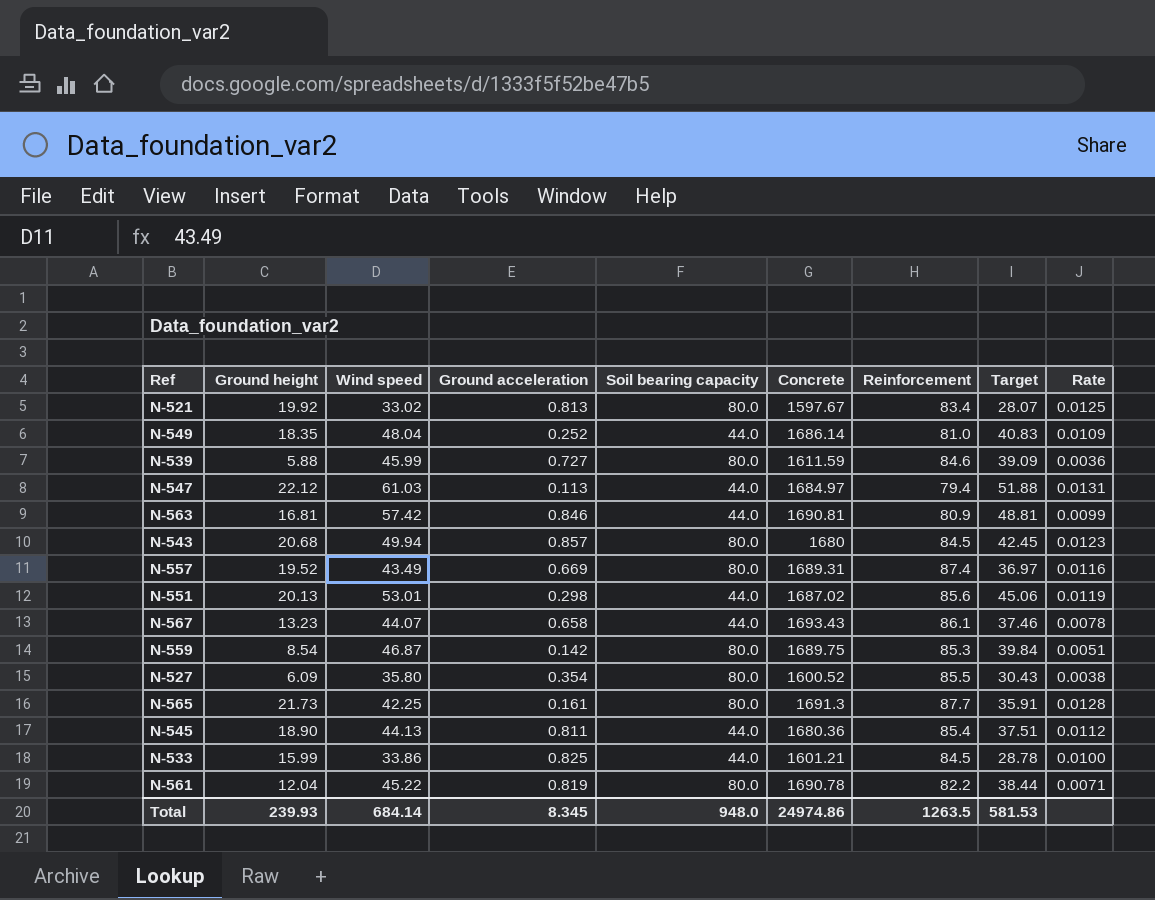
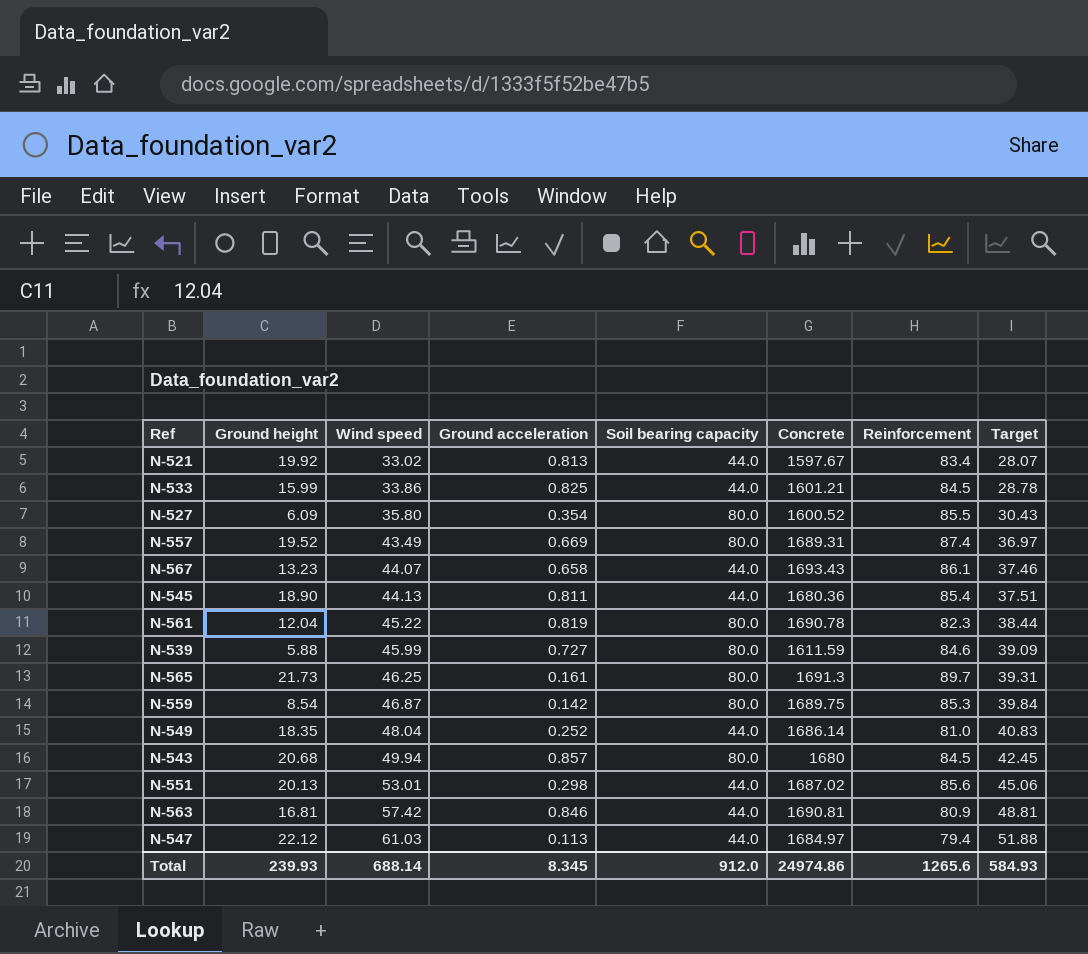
row order: none -> Wind speed ascending
column Rate | formula: [Ground height] / [Concrete] -> none
N-521 | Soil bearing capacity: 80.0 -> 44.0
N-561 | Reinforcement: 82.2 -> 82.3
N-565 | Wind speed: 42.25 -> 46.25
N-565 | Reinforcement: 87.7 -> 89.7
N-565 | Target: 35.91 -> 39.31
Total | Wind speed: 684.14 -> 688.14
Total | Soil bearing capacity: 948.0 -> 912.0
Total | Reinforcement: 1263.5 -> 1265.6
Total | Target: 581.53 -> 584.93

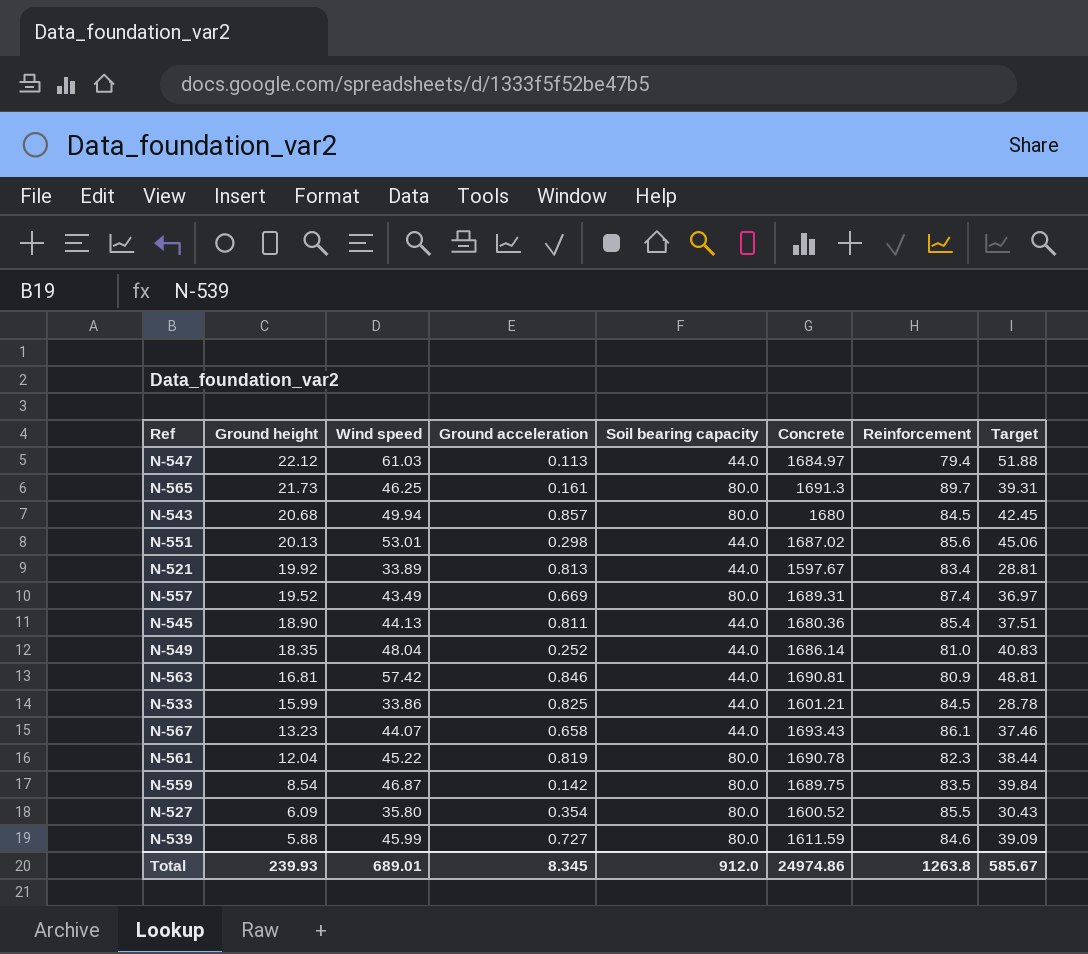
row order: Wind speed ascending -> Ground height descending
N-521 | Wind speed: 33.02 -> 33.89
N-521 | Target: 28.07 -> 28.81
N-559 | Reinforcement: 85.3 -> 83.5
Total | Wind speed: 688.14 -> 689.01
Total | Reinforcement: 1265.6 -> 1263.8
Total | Target: 584.93 -> 585.67

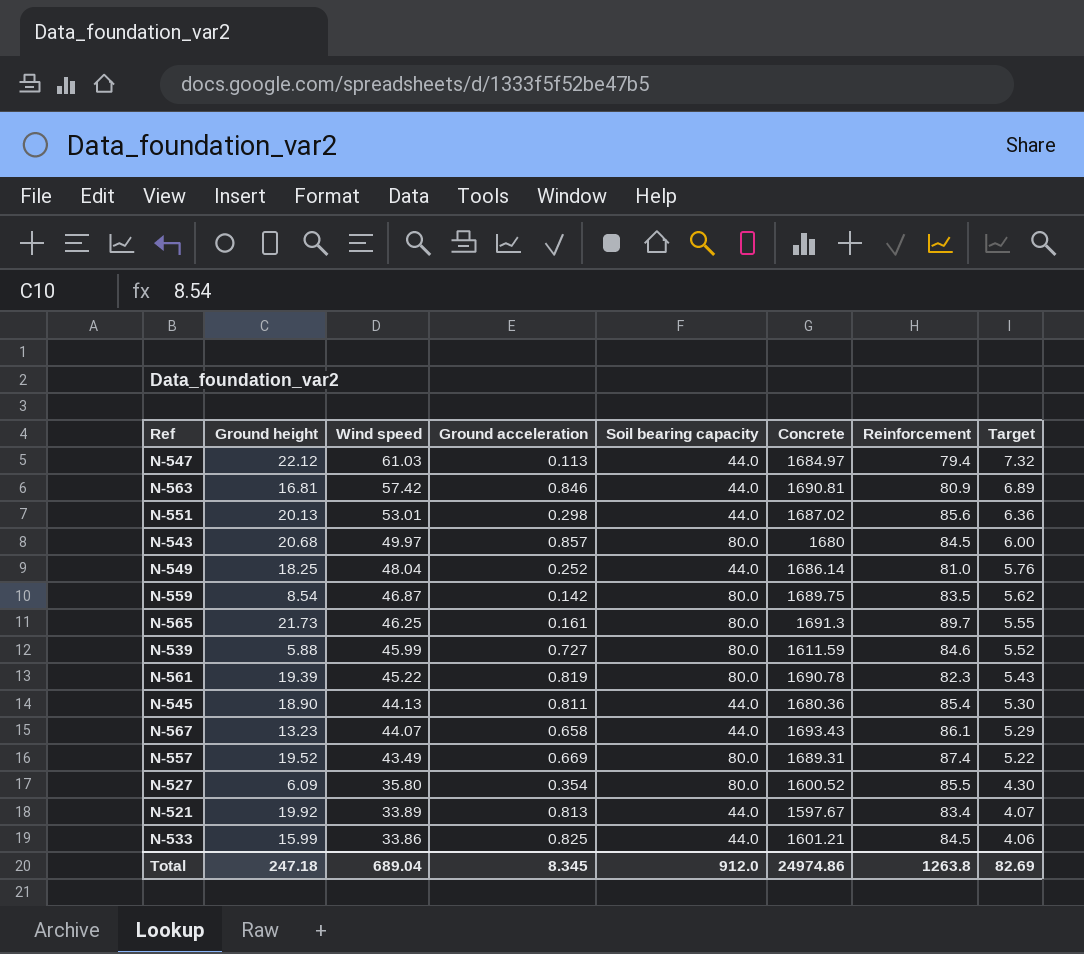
row order: Ground height descending -> Wind speed descending
column Target | formula: [Wind speed] * 0.85 -> [Wind speed] * 0.12
N-543 | Wind speed: 49.94 -> 49.97
N-549 | Ground height: 18.35 -> 18.25
N-561 | Ground height: 12.04 -> 19.39
Total | Ground height: 239.93 -> 247.18
Total | Wind speed: 689.01 -> 689.04
Total | Target: 585.67 -> 82.69

